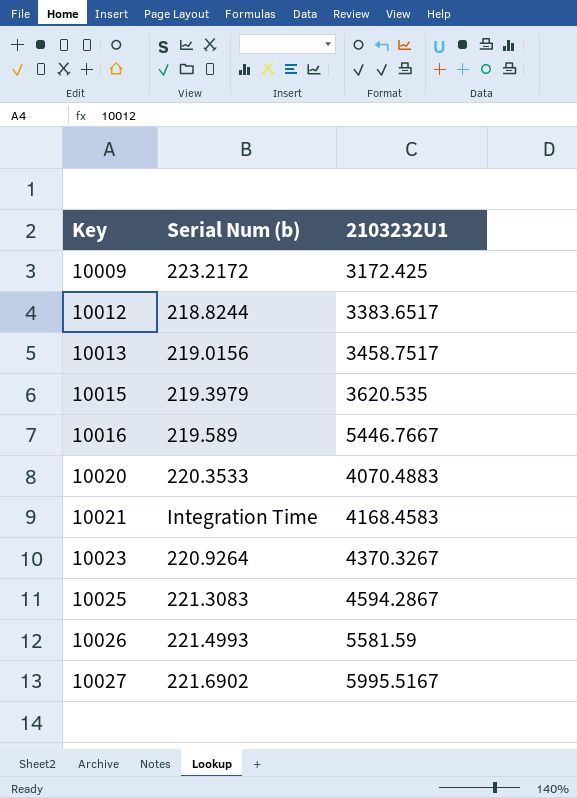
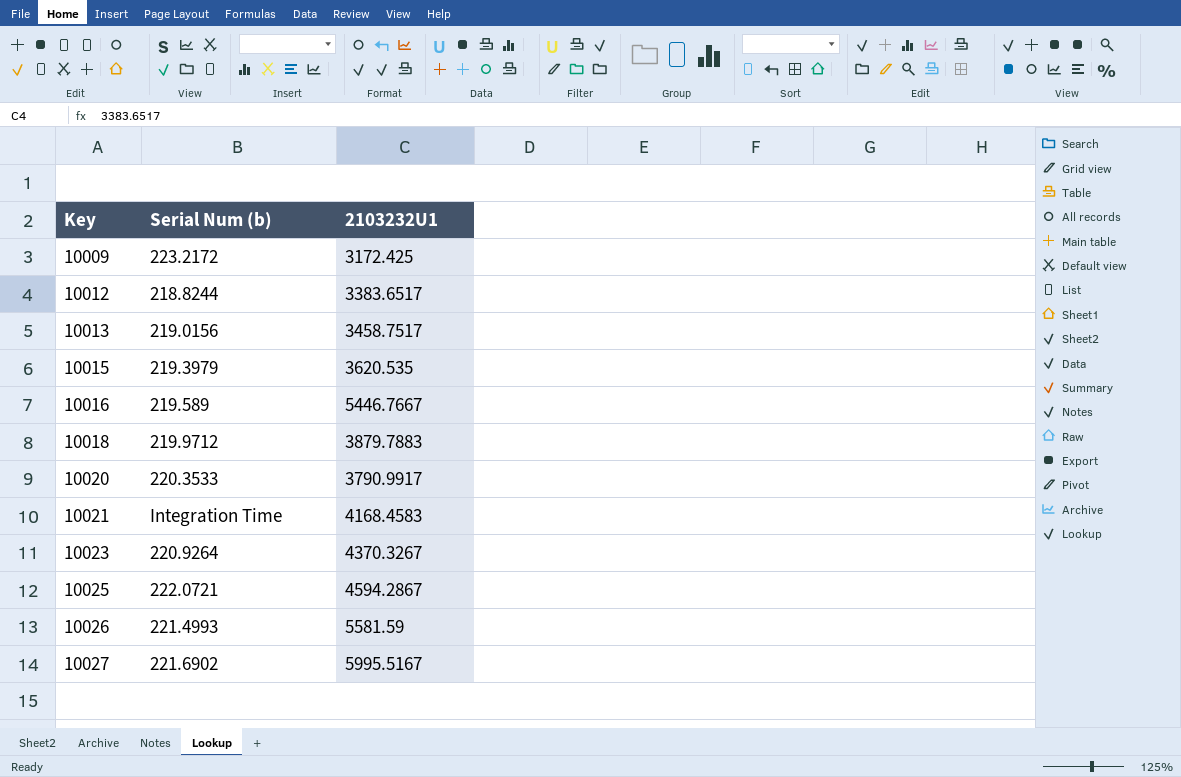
row 10018: none -> 219.9712 | 3879.7883
10020 | 2103232U1: 4070.4883 -> 3790.9917
10025 | Serial Num (b): 221.3083 -> 222.0721

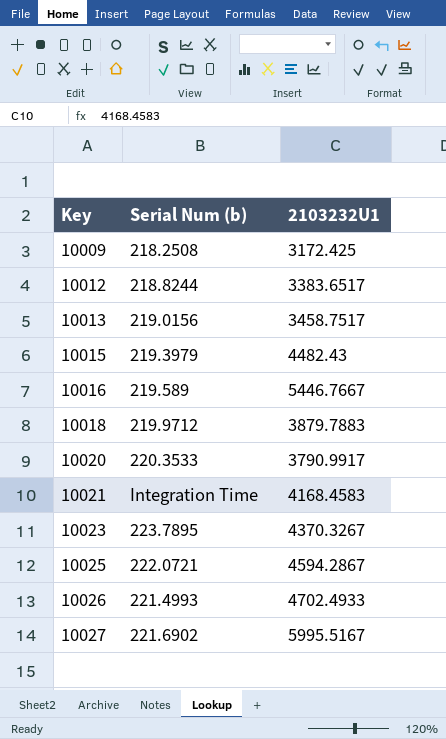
10009 | Serial Num (b): 223.2172 -> 218.2508
10015 | 2103232U1: 3620.535 -> 4482.43
10023 | Serial Num (b): 220.9264 -> 223.7895
10026 | 2103232U1: 5581.59 -> 4702.4933

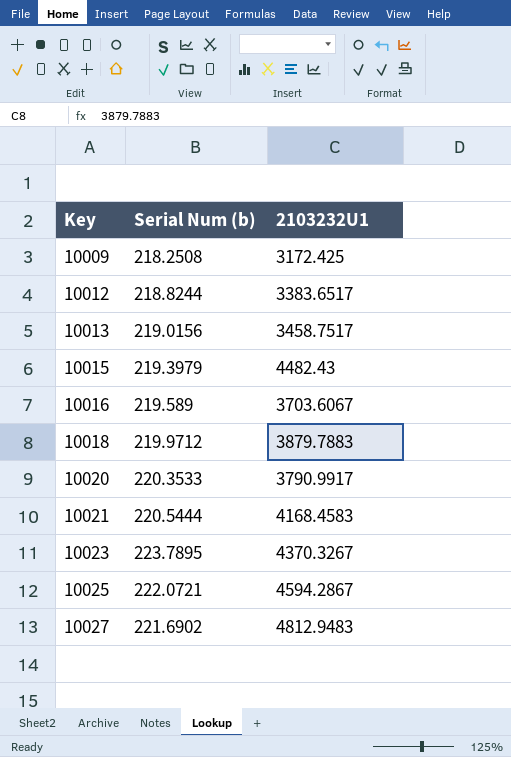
row 10026: 221.4993 | 4702.4933 -> none
10016 | 2103232U1: 5446.7667 -> 3703.6067
10021 | Serial Num (b): Integration Time -> 220.5444
10027 | 2103232U1: 5995.5167 -> 4812.9483

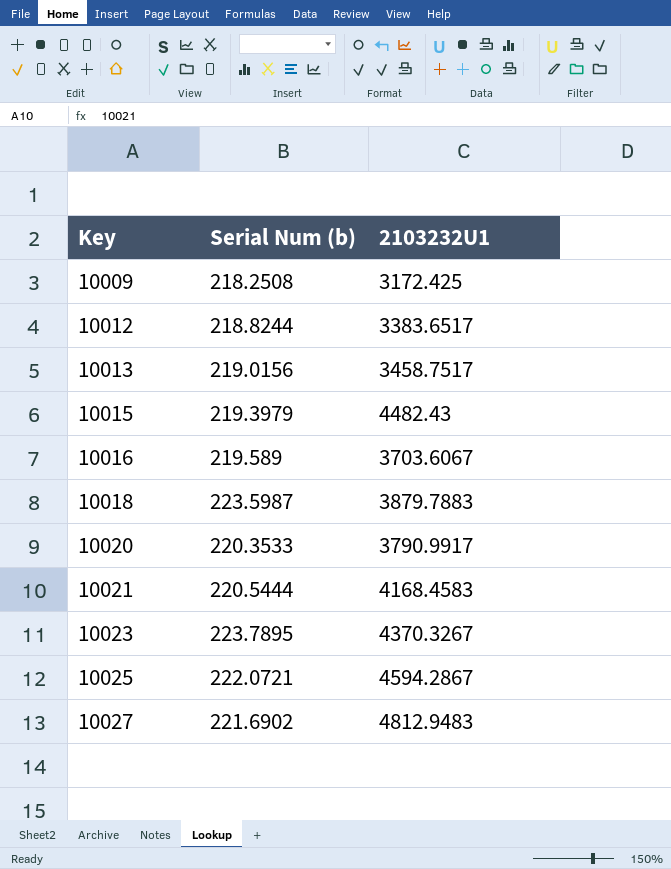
10018 | Serial Num (b): 219.9712 -> 223.5987

